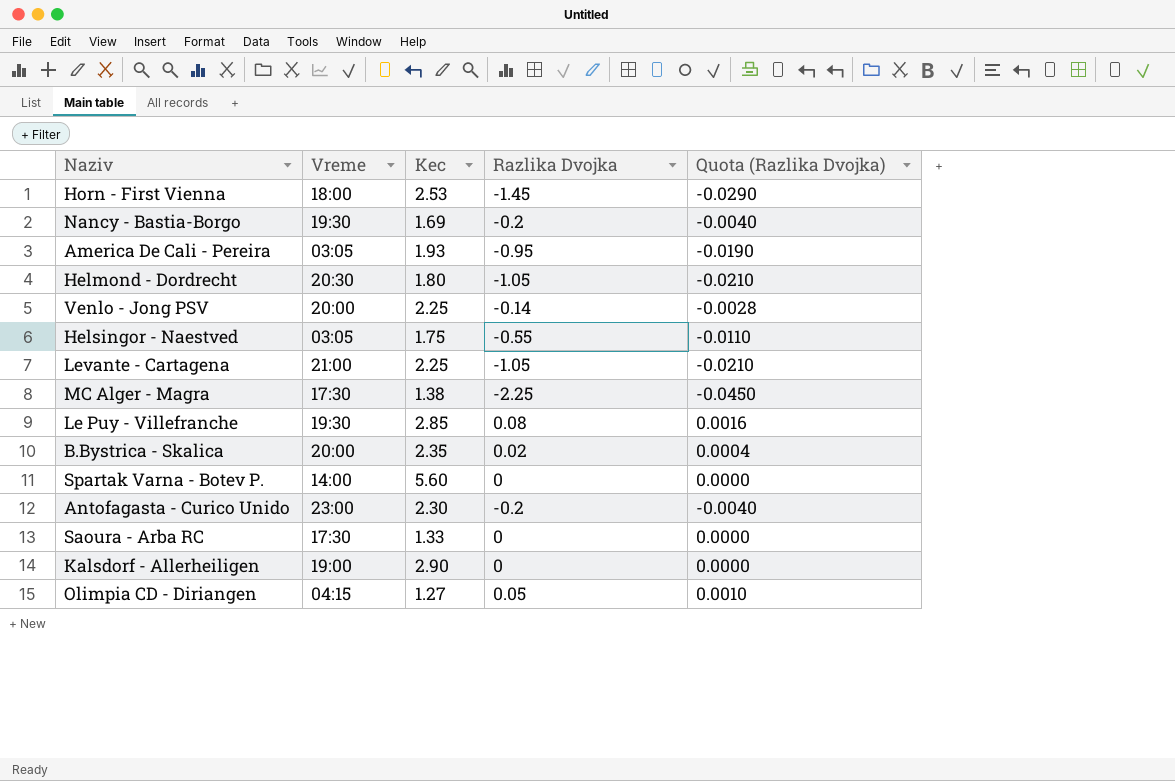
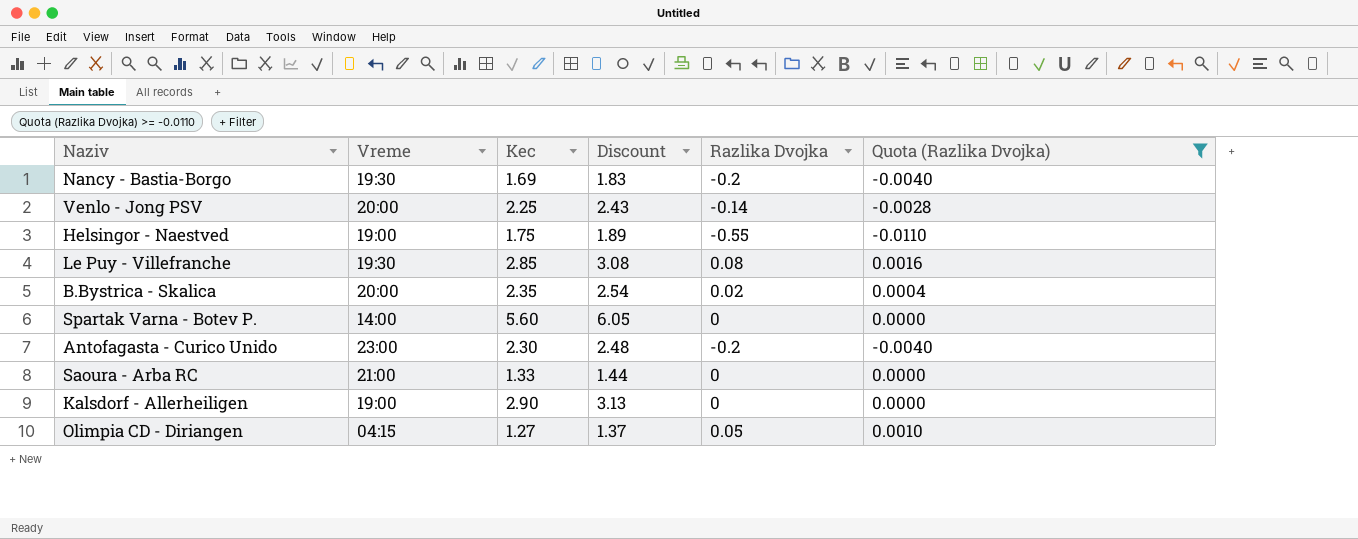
filter: none -> Quota (Razlika Dvojka) >= -0.0110
column Discount | formula: none -> [Kec] * 1.08
Helsingor - Naestved | Vreme: 03:05 -> 19:00
Saoura - Arba RC | Vreme: 17:30 -> 21:00

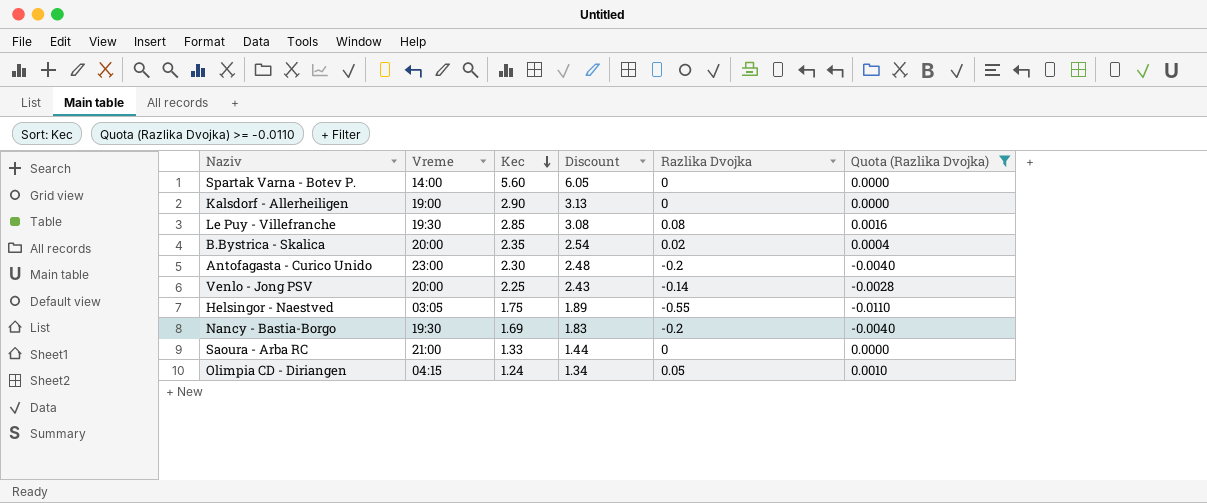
row order: none -> Kec descending
Helsingor - Naestved | Vreme: 19:00 -> 03:05
Olimpia CD - Diriangen | Kec: 1.27 -> 1.24
Olimpia CD - Diriangen | Discount: 1.37 -> 1.34

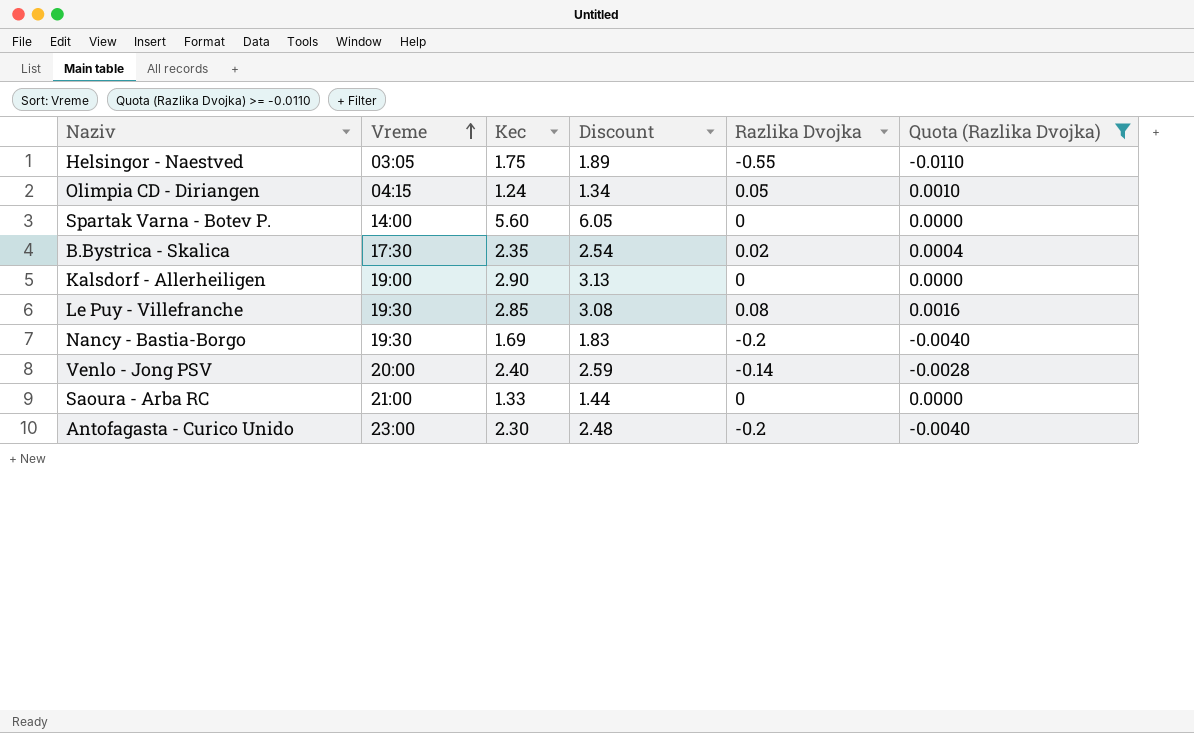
row order: Kec descending -> Vreme ascending
B.Bystrica - Skalica | Vreme: 20:00 -> 17:30
Venlo - Jong PSV | Kec: 2.25 -> 2.40
Venlo - Jong PSV | Discount: 2.43 -> 2.59

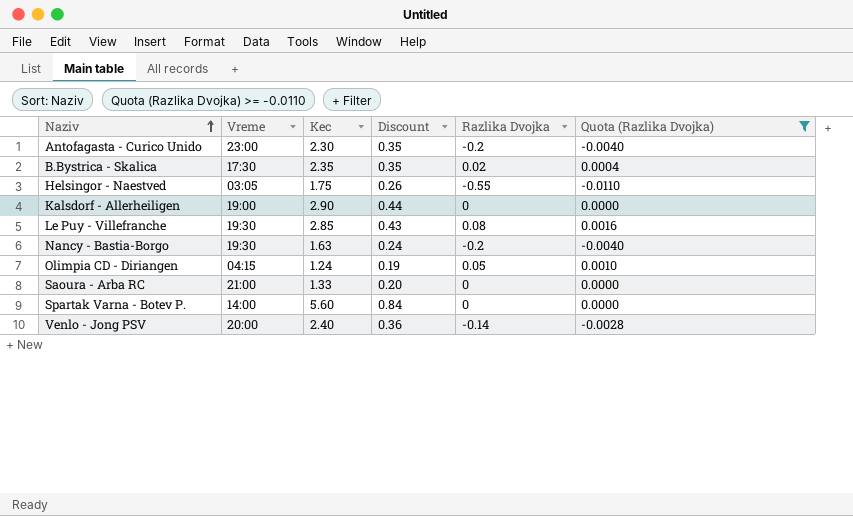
row order: Vreme ascending -> Naziv ascending
column Discount | formula: [Kec] * 1.08 -> [Kec] * 0.15
Nancy - Bastia-Borgo | Kec: 1.69 -> 1.63

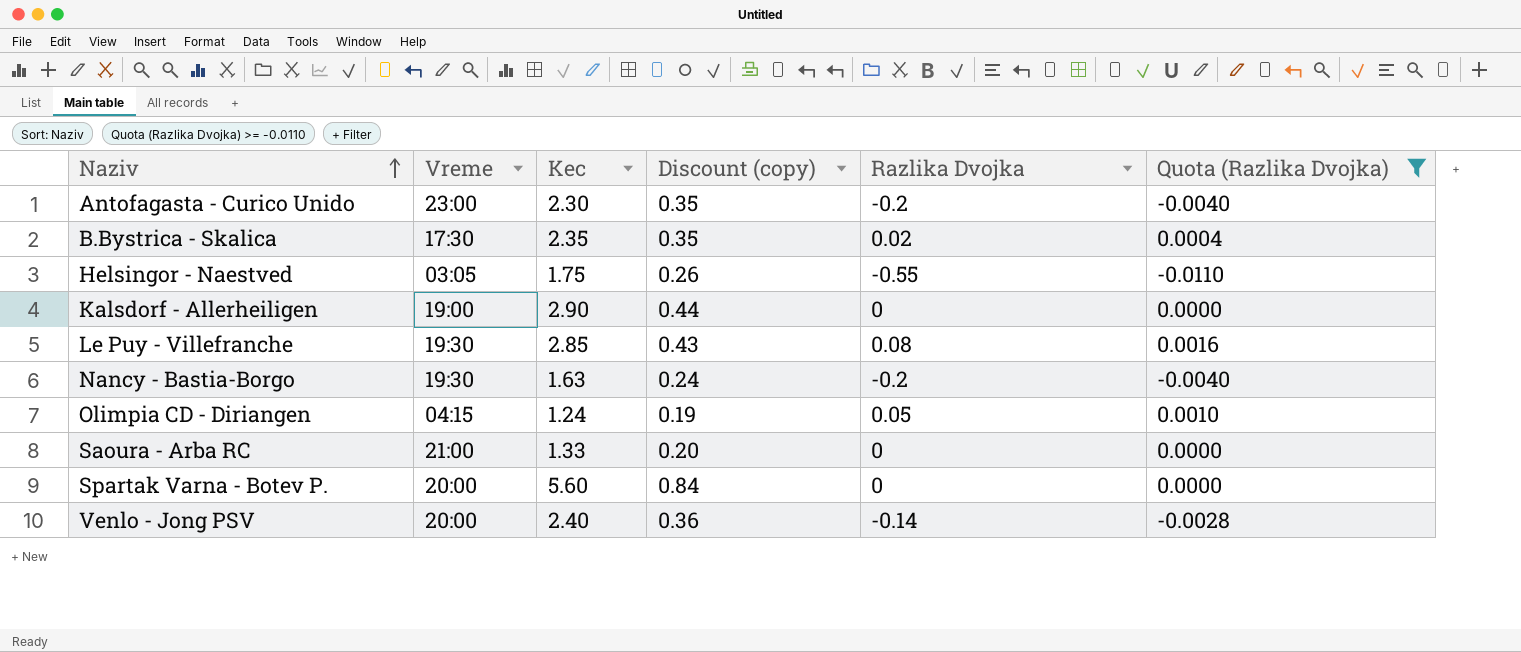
column name: Discount -> Discount (copy)
Spartak Varna - Botev P. | Vreme: 14:00 -> 20:00

